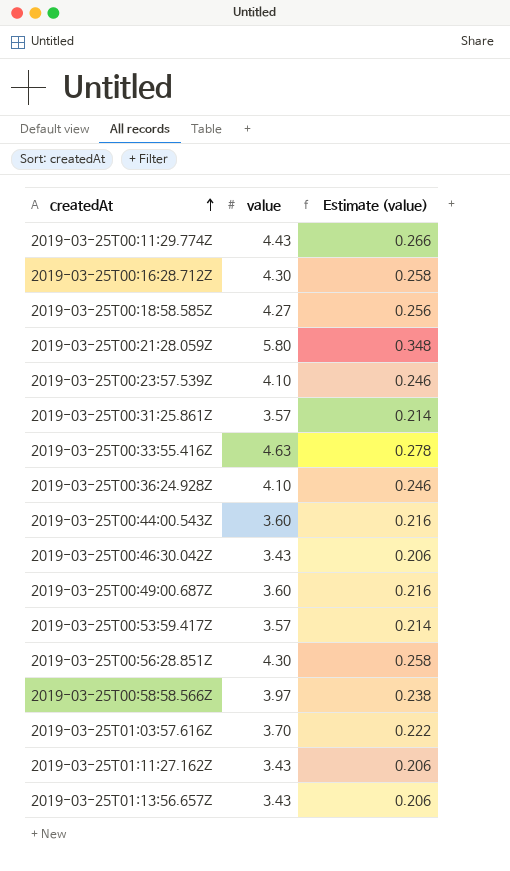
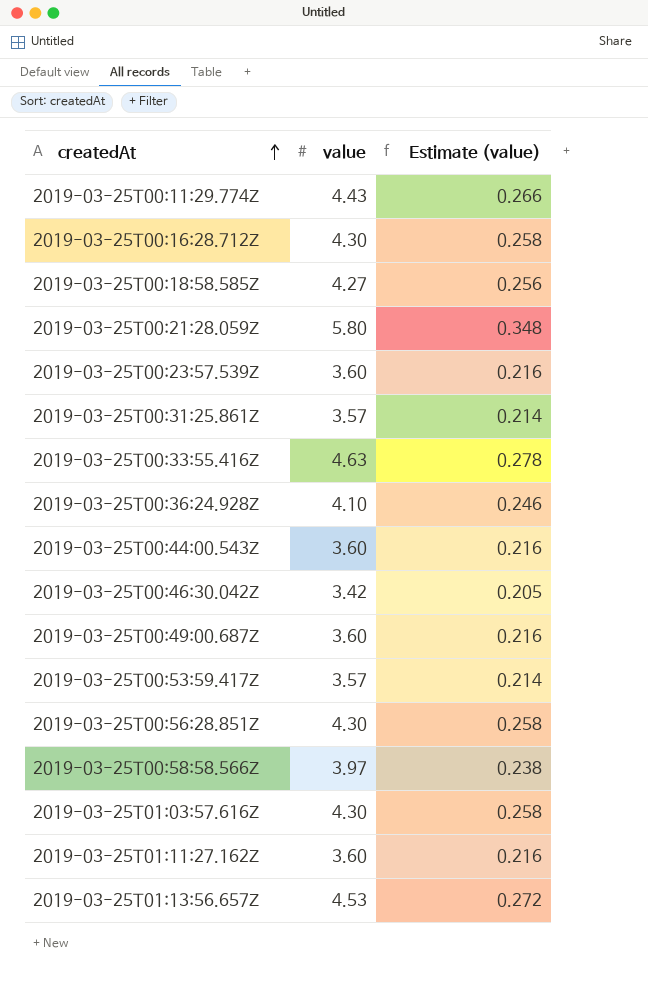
2019-03-25T00:23:57.539Z | value: 4.10 -> 3.60
2019-03-25T00:23:57.539Z | Estimate (value): 0.246 -> 0.216
2019-03-25T00:46:30.042Z | value: 3.43 -> 3.42
2019-03-25T00:46:30.042Z | Estimate (value): 0.206 -> 0.205
2019-03-25T01:03:57.616Z | value: 3.70 -> 4.30
2019-03-25T01:03:57.616Z | Estimate (value): 0.222 -> 0.258
2019-03-25T01:11:27.162Z | value: 3.43 -> 3.60
2019-03-25T01:11:27.162Z | Estimate (value): 0.206 -> 0.216
2019-03-25T01:13:56.657Z | value: 3.43 -> 4.53
2019-03-25T01:13:56.657Z | Estimate (value): 0.206 -> 0.272

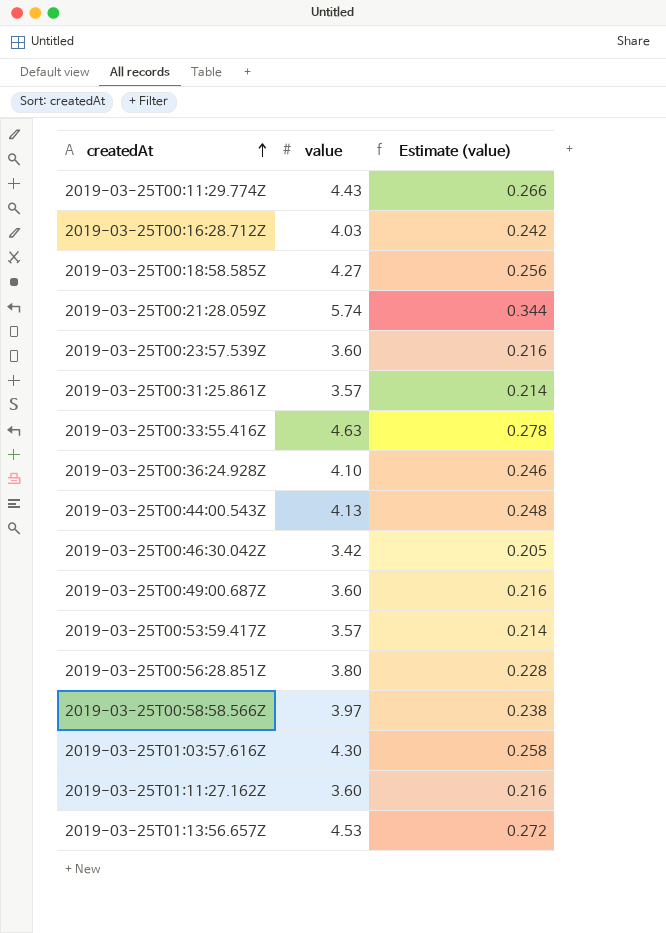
2019-03-25T00:16:28.712Z | value: 4.30 -> 4.03
2019-03-25T00:16:28.712Z | Estimate (value): 0.258 -> 0.242
2019-03-25T00:21:28.059Z | value: 5.80 -> 5.74
2019-03-25T00:21:28.059Z | Estimate (value): 0.348 -> 0.344
2019-03-25T00:44:00.543Z | value: 3.60 -> 4.13
2019-03-25T00:44:00.543Z | Estimate (value): 0.216 -> 0.248
2019-03-25T00:56:28.851Z | value: 4.30 -> 3.80
2019-03-25T00:56:28.851Z | Estimate (value): 0.258 -> 0.228

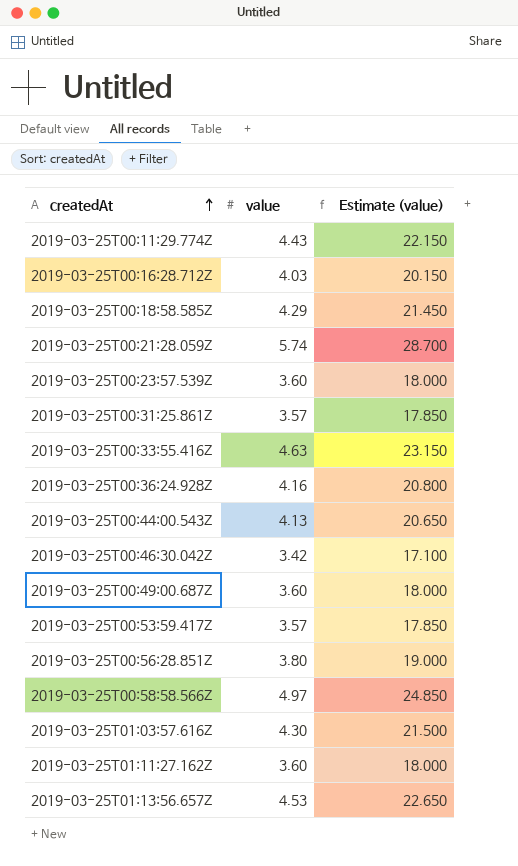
column Estimate (value) | formula: [value] * 0.06 -> [value] * 5
2019-03-25T00:18:58.585Z | value: 4.27 -> 4.29
2019-03-25T00:36:24.928Z | value: 4.10 -> 4.16
2019-03-25T00:58:58.566Z | value: 3.97 -> 4.97

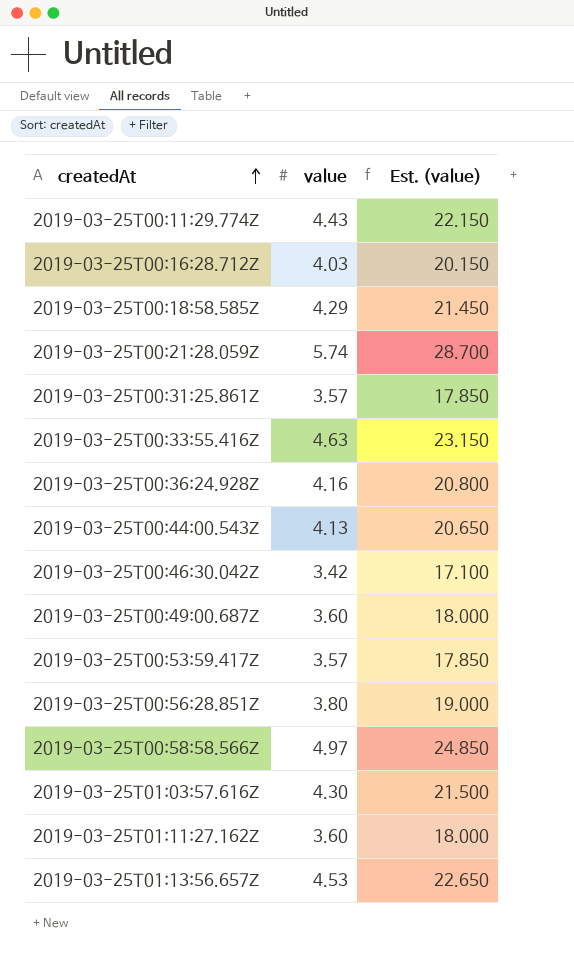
column name: Estimate (value) -> Est. (value)
row 2019-03-25T00:23:57.539Z: 3.60 | 18.000 -> none

